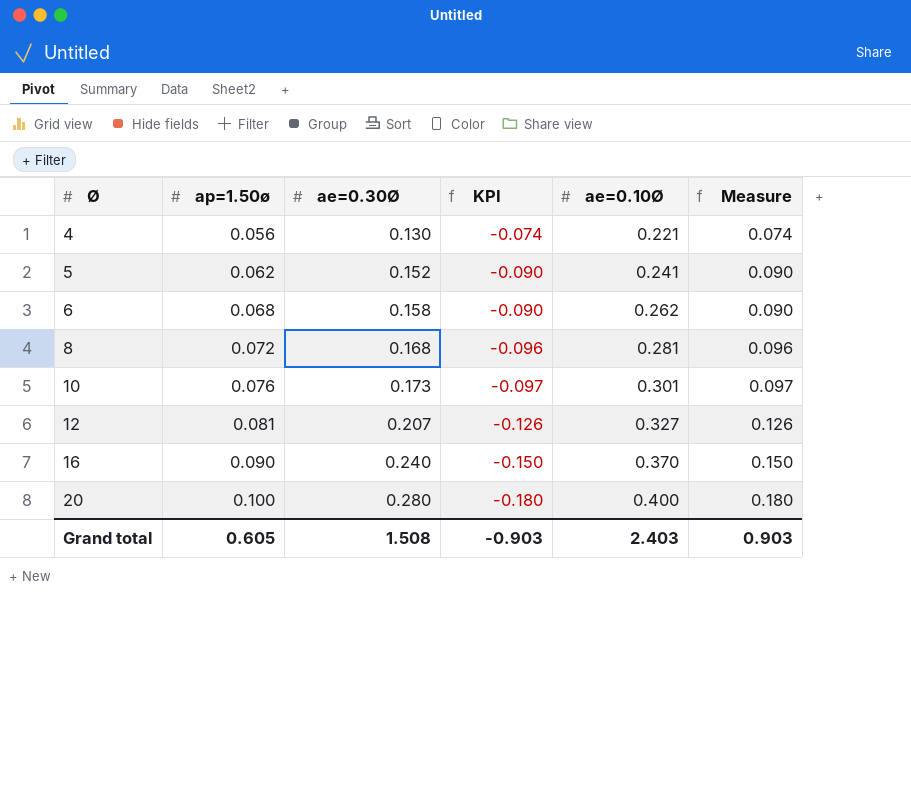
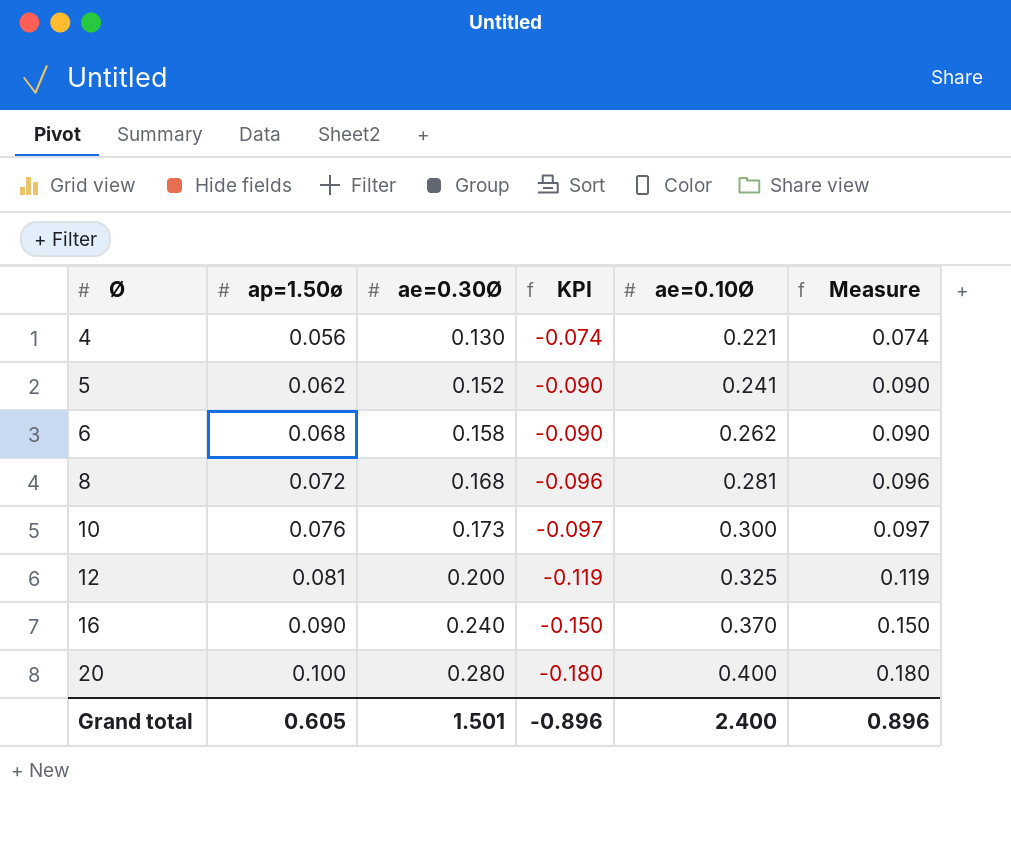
10 | ae=0.10Ø: 0.301 -> 0.300
12 | ae=0.30Ø: 0.207 -> 0.200
12 | KPI: -0.126 -> -0.119
12 | ae=0.10Ø: 0.327 -> 0.325
12 | Measure: 0.126 -> 0.119
Grand total | ae=0.30Ø: 1.508 -> 1.501
Grand total | KPI: -0.903 -> -0.896
Grand total | ae=0.10Ø: 2.403 -> 2.400
Grand total | Measure: 0.903 -> 0.896

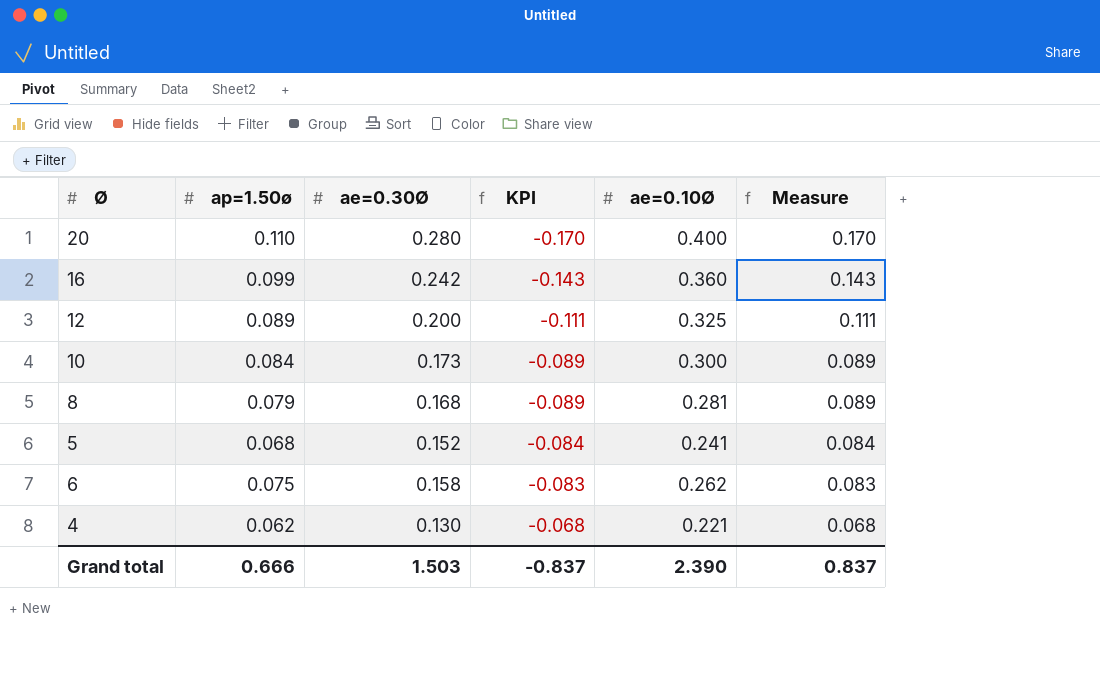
row order: Ø ascending -> KPI ascending
20 | ap=1.50ø: 0.100 -> 0.110
20 | KPI: -0.180 -> -0.170
20 | Measure: 0.180 -> 0.170
16 | ap=1.50ø: 0.090 -> 0.099
16 | ae=0.30Ø: 0.240 -> 0.242
16 | KPI: -0.150 -> -0.143
16 | ae=0.10Ø: 0.370 -> 0.360
16 | Measure: 0.150 -> 0.143
12 | ap=1.50ø: 0.081 -> 0.089
12 | KPI: -0.119 -> -0.111
12 | Measure: 0.119 -> 0.111
10 | ap=1.50ø: 0.076 -> 0.084
10 | KPI: -0.097 -> -0.089
10 | Measure: 0.097 -> 0.089
8 | ap=1.50ø: 0.072 -> 0.079
8 | KPI: -0.096 -> -0.089
8 | Measure: 0.096 -> 0.089
5 | ap=1.50ø: 0.062 -> 0.068
5 | KPI: -0.090 -> -0.084
5 | Measure: 0.090 -> 0.084
6 | ap=1.50ø: 0.068 -> 0.075
6 | KPI: -0.090 -> -0.083
6 | Measure: 0.090 -> 0.083
4 | ap=1.50ø: 0.056 -> 0.062
4 | KPI: -0.074 -> -0.068
4 | Measure: 0.074 -> 0.068
Grand total | ap=1.50ø: 0.605 -> 0.666
Grand total | ae=0.30Ø: 1.501 -> 1.503
Grand total | KPI: -0.896 -> -0.837
Grand total | ae=0.10Ø: 2.400 -> 2.390
Grand total | Measure: 0.896 -> 0.837

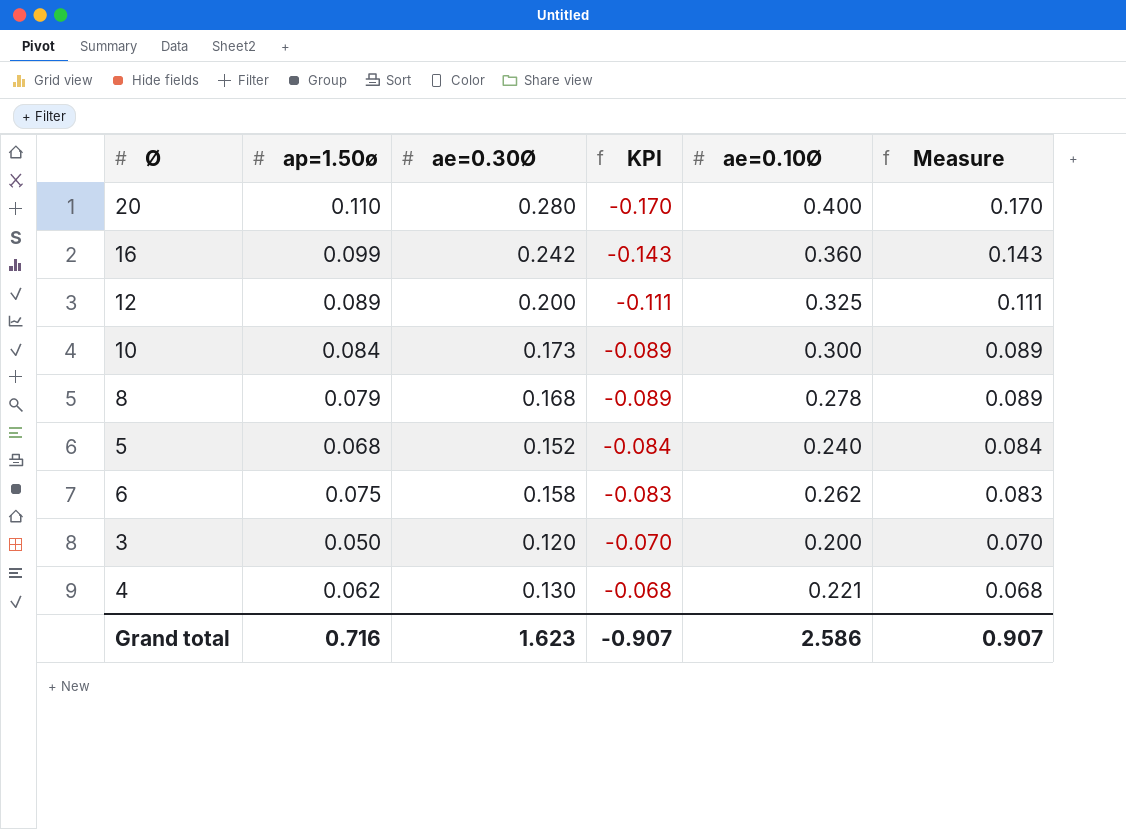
8 | ae=0.10Ø: 0.281 -> 0.278
5 | ae=0.10Ø: 0.241 -> 0.240
row 3: none -> 0.050 | 0.120 | -0.070 | 0.200 | 0.070
Grand total | ap=1.50ø: 0.666 -> 0.716
Grand total | ae=0.30Ø: 1.503 -> 1.623
Grand total | KPI: -0.837 -> -0.907
Grand total | ae=0.10Ø: 2.390 -> 2.586
Grand total | Measure: 0.837 -> 0.907

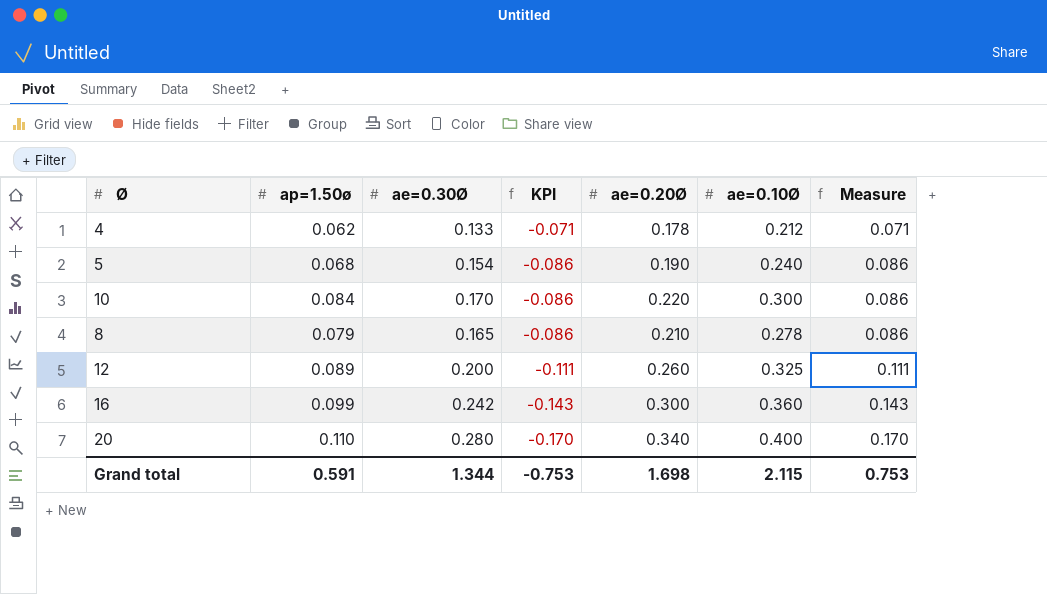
row order: KPI ascending -> KPI descending
column ae=0.20Ø | position: none -> 5
row 6: 0.075 | 0.158 | -0.083 | 0.262 | 0.083 -> none
row 3: 0.050 | 0.120 | -0.070 | 0.200 | 0.070 -> none
4 | ae=0.30Ø: 0.130 -> 0.133
4 | KPI: -0.068 -> -0.071
4 | ae=0.10Ø: 0.221 -> 0.212
4 | Measure: 0.068 -> 0.071
5 | ae=0.30Ø: 0.152 -> 0.154
5 | KPI: -0.084 -> -0.086
5 | Measure: 0.084 -> 0.086
10 | ae=0.30Ø: 0.173 -> 0.170
10 | KPI: -0.089 -> -0.086
10 | Measure: 0.089 -> 0.086
8 | ae=0.30Ø: 0.168 -> 0.165
8 | KPI: -0.089 -> -0.086
8 | Measure: 0.089 -> 0.086
Grand total | ap=1.50ø: 0.716 -> 0.591
Grand total | ae=0.30Ø: 1.623 -> 1.344
Grand total | KPI: -0.907 -> -0.753
Grand total | ae=0.10Ø: 2.586 -> 2.115
Grand total | Measure: 0.907 -> 0.753

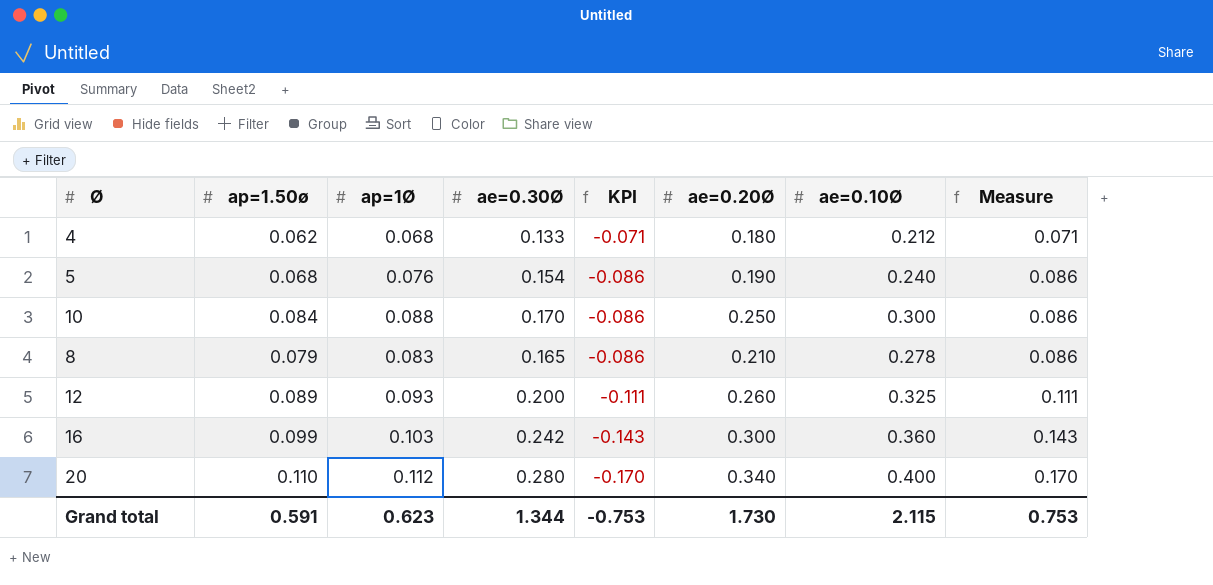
column ap=1Ø | position: none -> 3
4 | ae=0.20Ø: 0.178 -> 0.180
10 | ae=0.20Ø: 0.220 -> 0.250
Grand total | ae=0.20Ø: 1.698 -> 1.730

